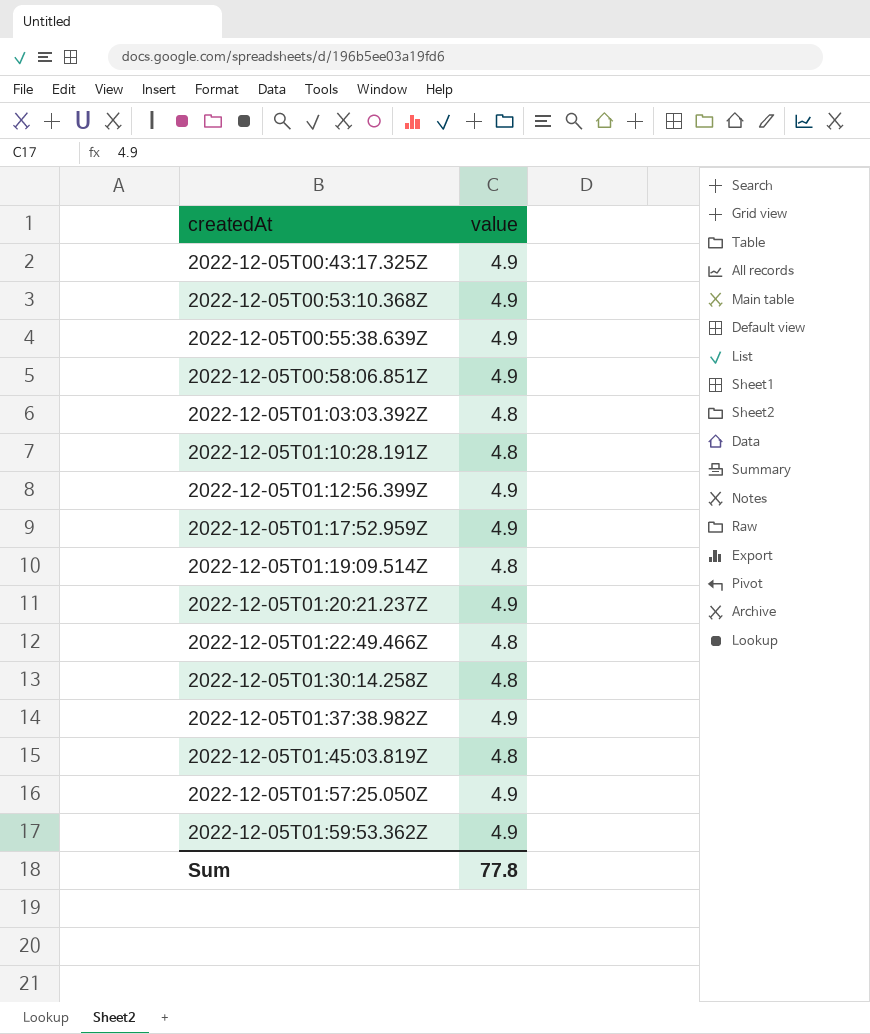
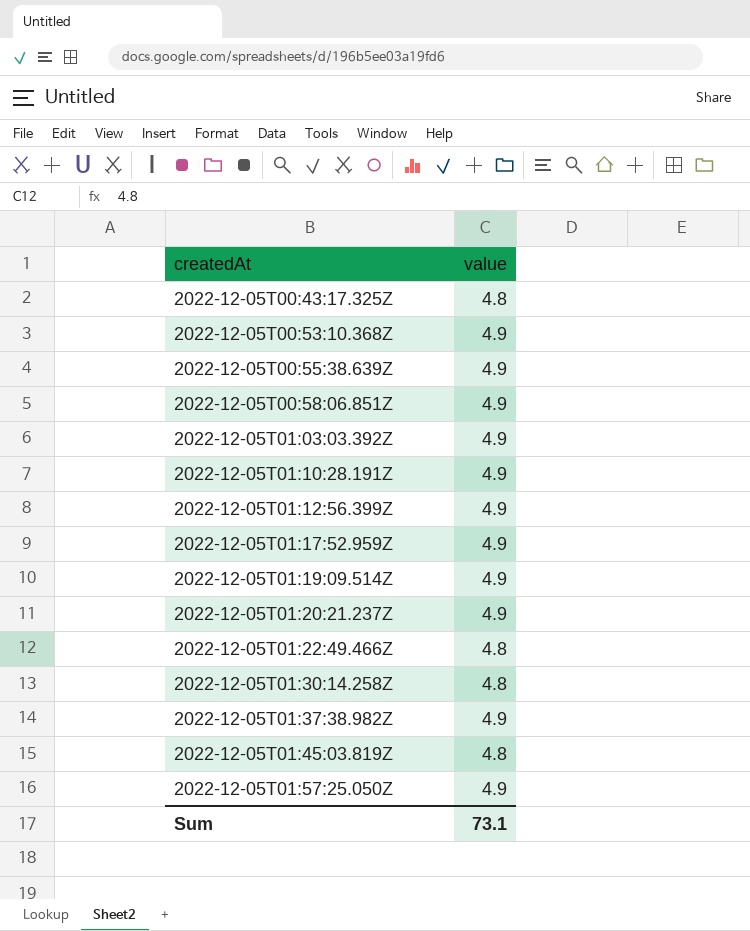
row 2022-12-05T01:59:53.362Z: 4.9 -> none
2022-12-05T00:43:17.325Z | value: 4.9 -> 4.8
2022-12-05T01:03:03.392Z | value: 4.8 -> 4.9
2022-12-05T01:10:28.191Z | value: 4.8 -> 4.9
2022-12-05T01:19:09.514Z | value: 4.8 -> 4.9
Sum | value: 77.8 -> 73.1

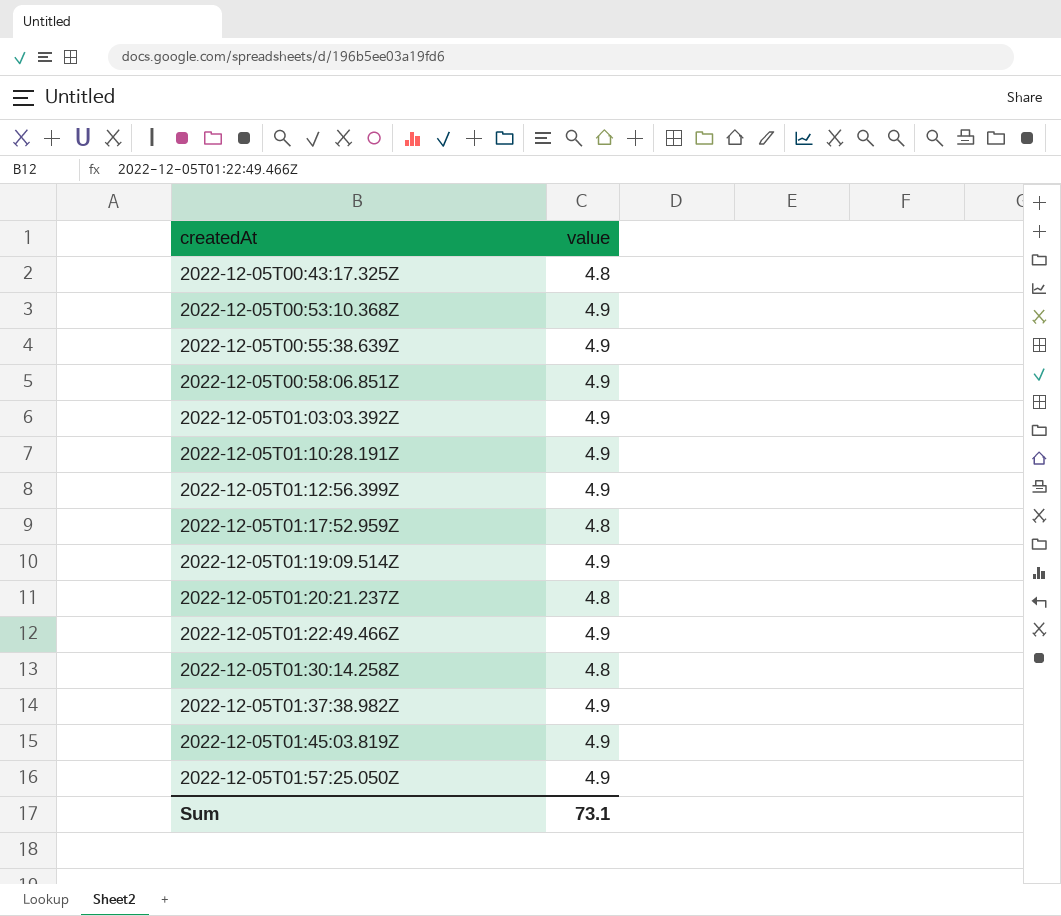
2022-12-05T01:17:52.959Z | value: 4.9 -> 4.8
2022-12-05T01:20:21.237Z | value: 4.9 -> 4.8
2022-12-05T01:22:49.466Z | value: 4.8 -> 4.9
2022-12-05T01:45:03.819Z | value: 4.8 -> 4.9

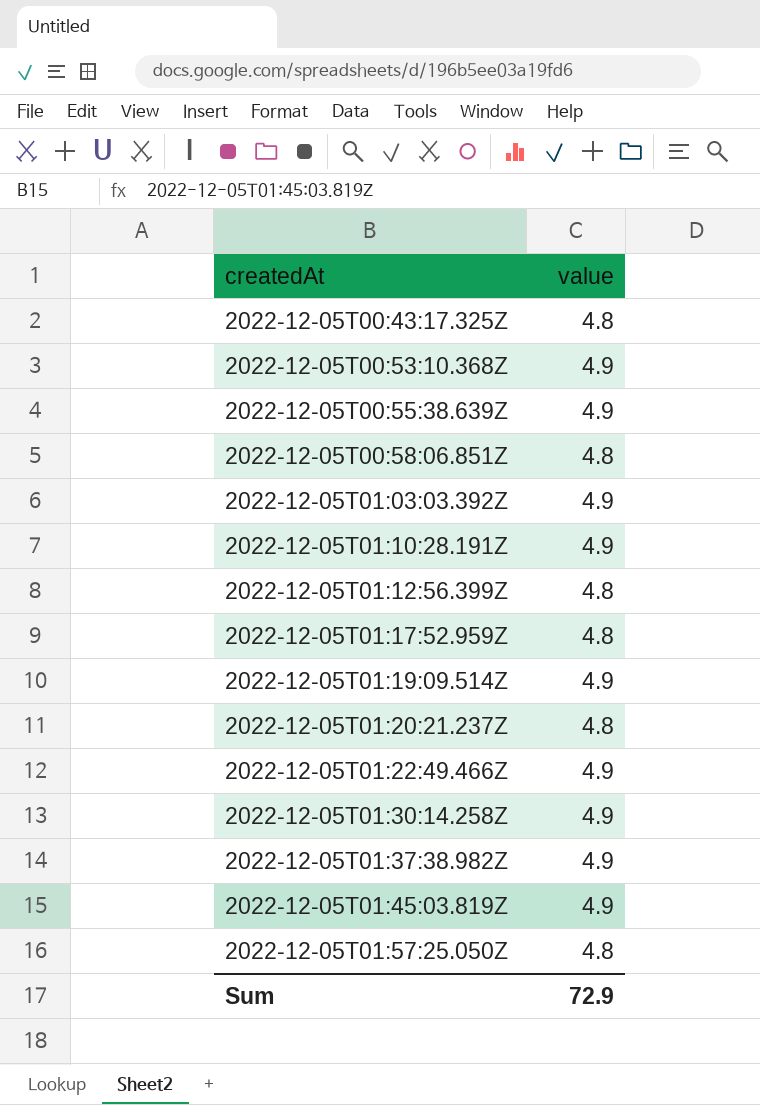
2022-12-05T00:58:06.851Z | value: 4.9 -> 4.8
2022-12-05T01:12:56.399Z | value: 4.9 -> 4.8
2022-12-05T01:30:14.258Z | value: 4.8 -> 4.9
2022-12-05T01:57:25.050Z | value: 4.9 -> 4.8
Sum | value: 73.1 -> 72.9

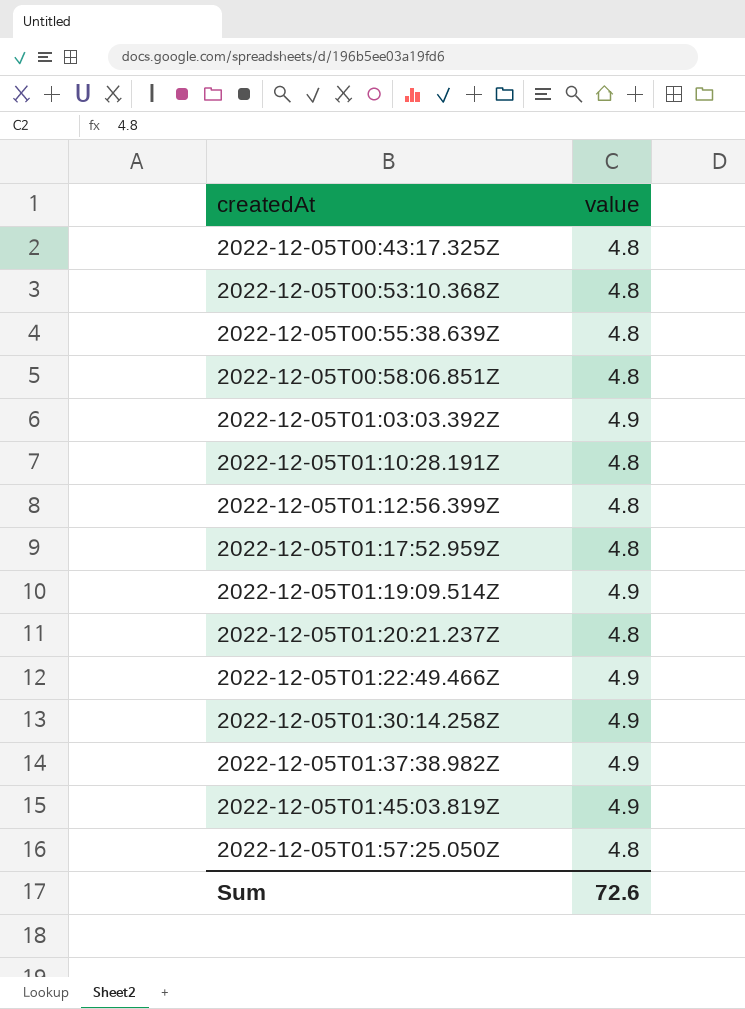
2022-12-05T00:53:10.368Z | value: 4.9 -> 4.8
2022-12-05T00:55:38.639Z | value: 4.9 -> 4.8
2022-12-05T01:10:28.191Z | value: 4.9 -> 4.8
Sum | value: 72.9 -> 72.6

